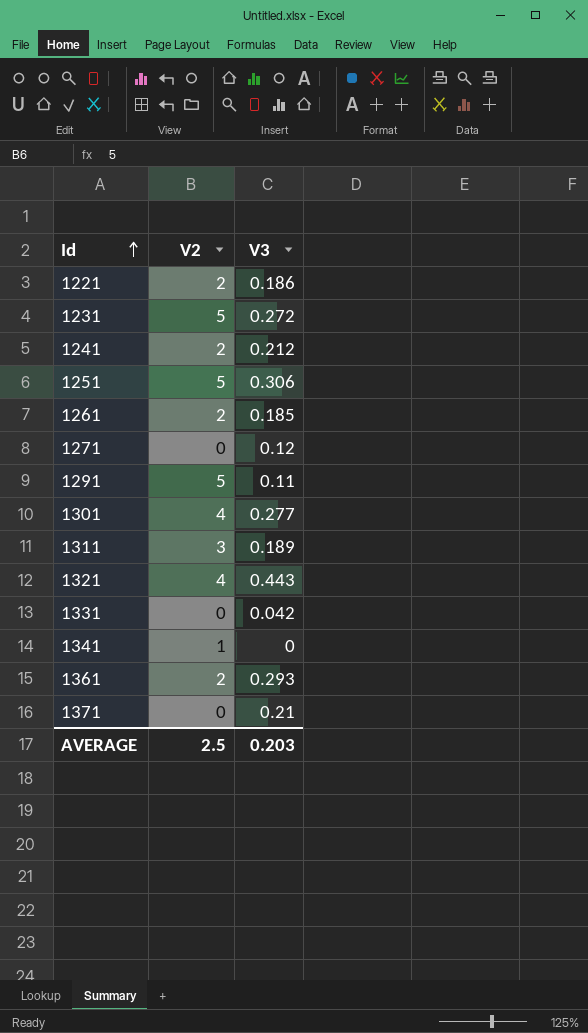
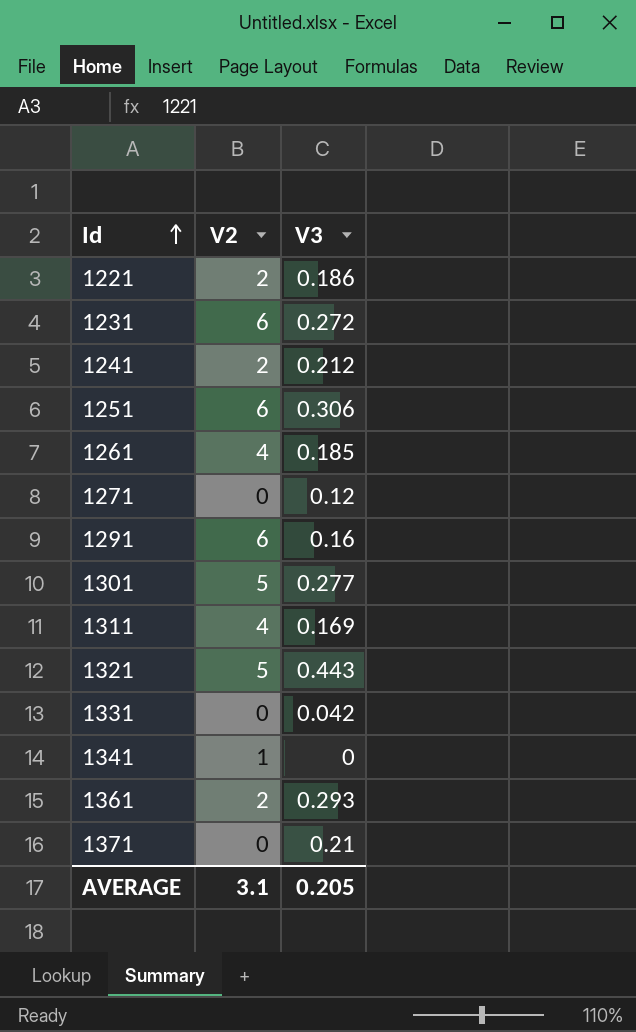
1231 | V2: 5 -> 6
1251 | V2: 5 -> 6
1261 | V2: 2 -> 4
1291 | V2: 5 -> 6
1291 | V3: 0.11 -> 0.16
1301 | V2: 4 -> 5
1311 | V2: 3 -> 4
1311 | V3: 0.189 -> 0.169
1321 | V2: 4 -> 5
AVERAGE | V2: 2.5 -> 3.1
AVERAGE | V3: 0.203 -> 0.205

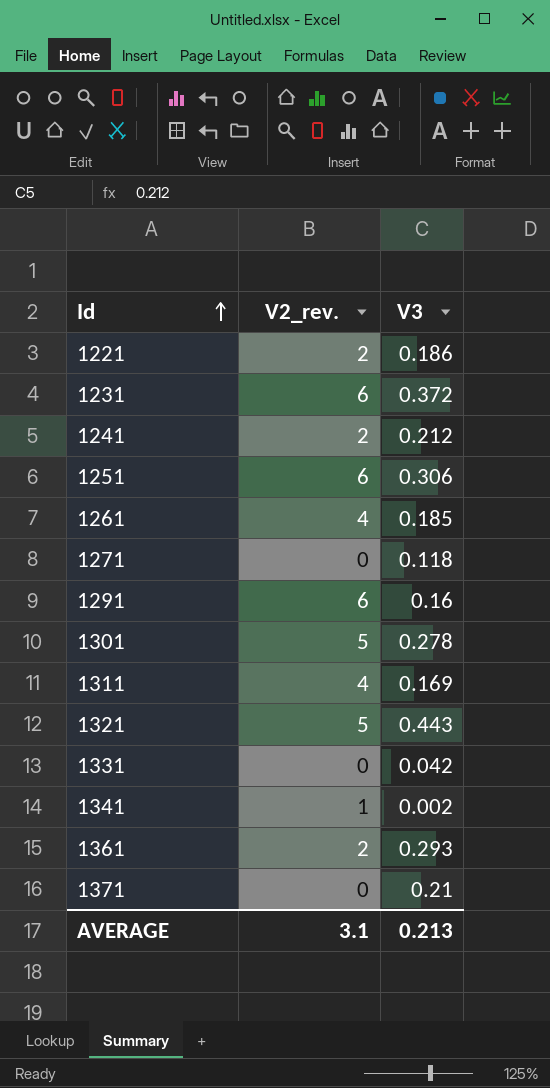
column name: V2 -> V2_rev.
1231 | V3: 0.272 -> 0.372
1271 | V3: 0.12 -> 0.118
1301 | V3: 0.277 -> 0.278
1341 | V3: 0 -> 0.002
AVERAGE | V3: 0.205 -> 0.213

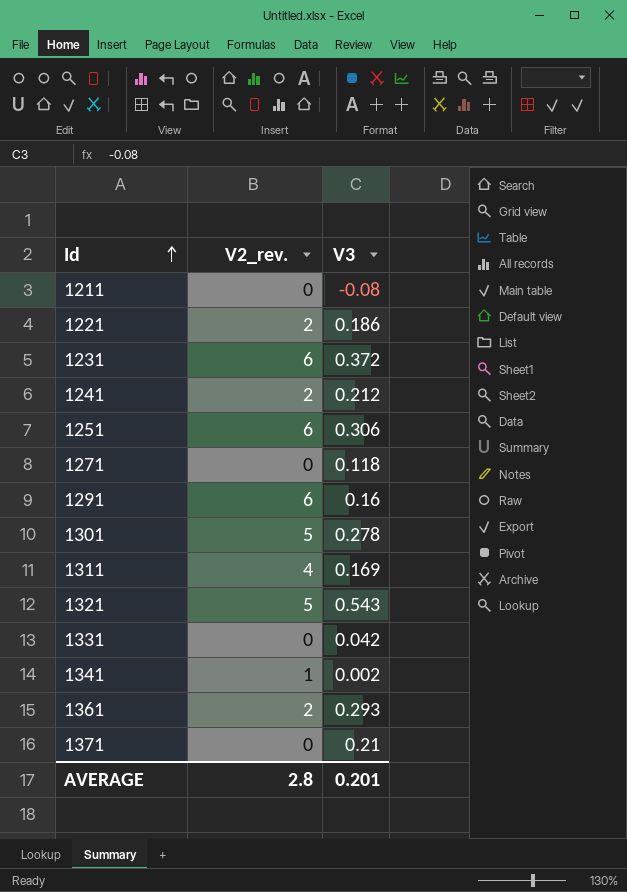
row 1261: 4 | 0.185 -> none
row 1211: none -> 0 | -0.08
1321 | V3: 0.443 -> 0.543
AVERAGE | V2_rev.: 3.1 -> 2.8
AVERAGE | V3: 0.213 -> 0.201

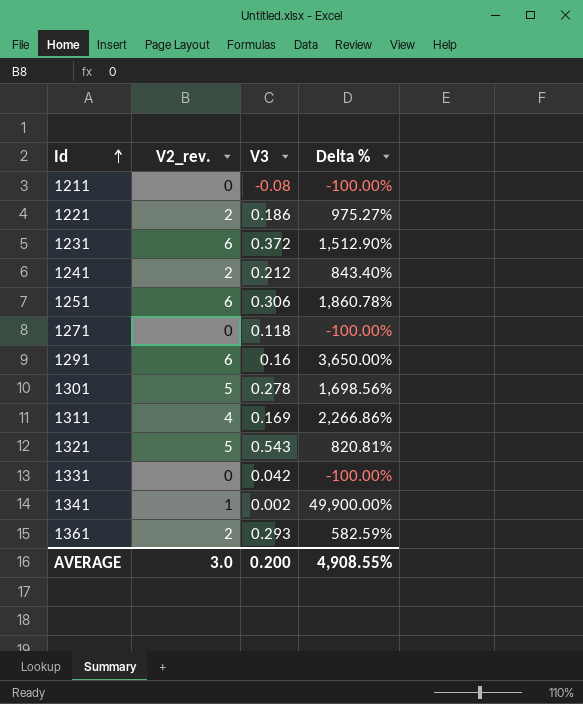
column Delta % | formula: none -> ([V2_rev.] - [V3]) / [V3]
row 1371: 0 | 0.21 -> none
AVERAGE | V2_rev.: 2.8 -> 3.0
AVERAGE | V3: 0.201 -> 0.200

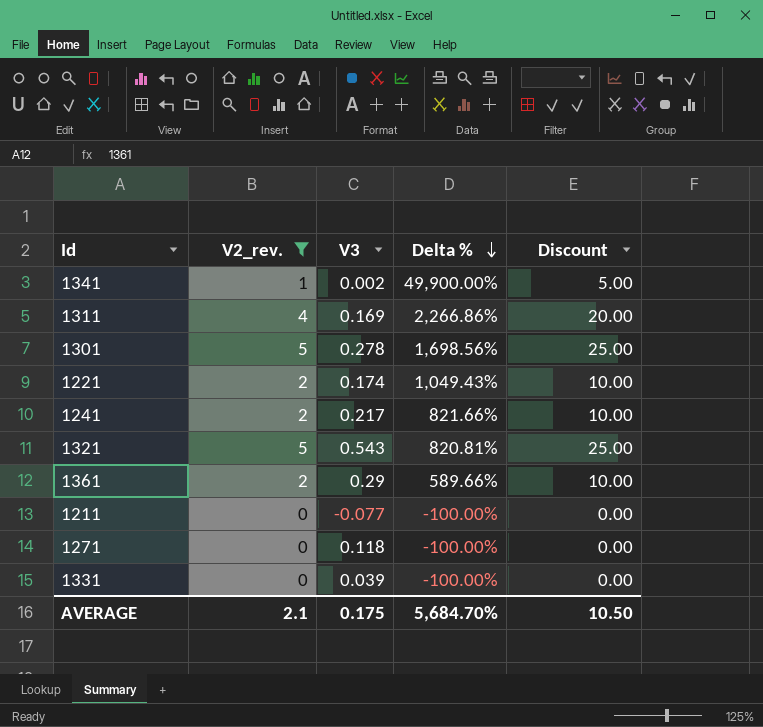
filter: none -> V2_rev. != 6
row order: Id ascending -> Delta % descending
column Discount | formula: none -> [V2_rev.] * 5
1221 | V3: 0.186 -> 0.174
1221 | Delta %: 975.27% -> 1,049.43%
1241 | V3: 0.212 -> 0.217
1241 | Delta %: 843.40% -> 821.66%
1361 | V3: 0.293 -> 0.29
1361 | Delta %: 582.59% -> 589.66%
1211 | V3: -0.08 -> -0.077
1331 | V3: 0.042 -> 0.039
AVERAGE | V2_rev.: 3.0 -> 2.1
AVERAGE | V3: 0.200 -> 0.175
AVERAGE | Delta %: 4,908.55% -> 5,684.70%

